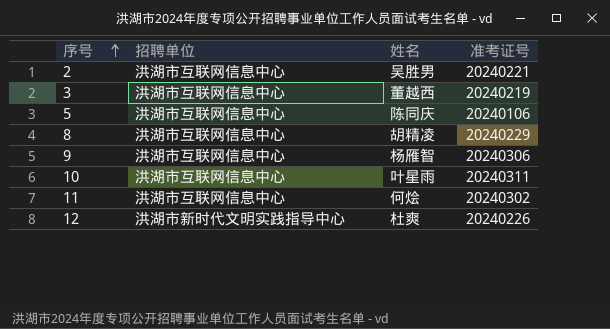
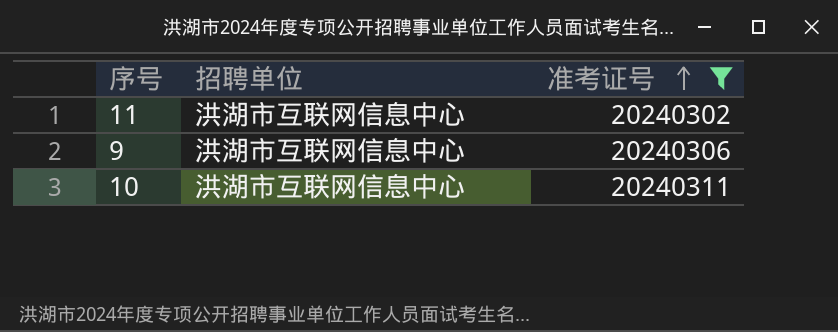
filter: none -> 准考证号 >= 20240302
row order: 序号 ascending -> 准考证号 ascending
column 姓名 | position: 3 -> none

